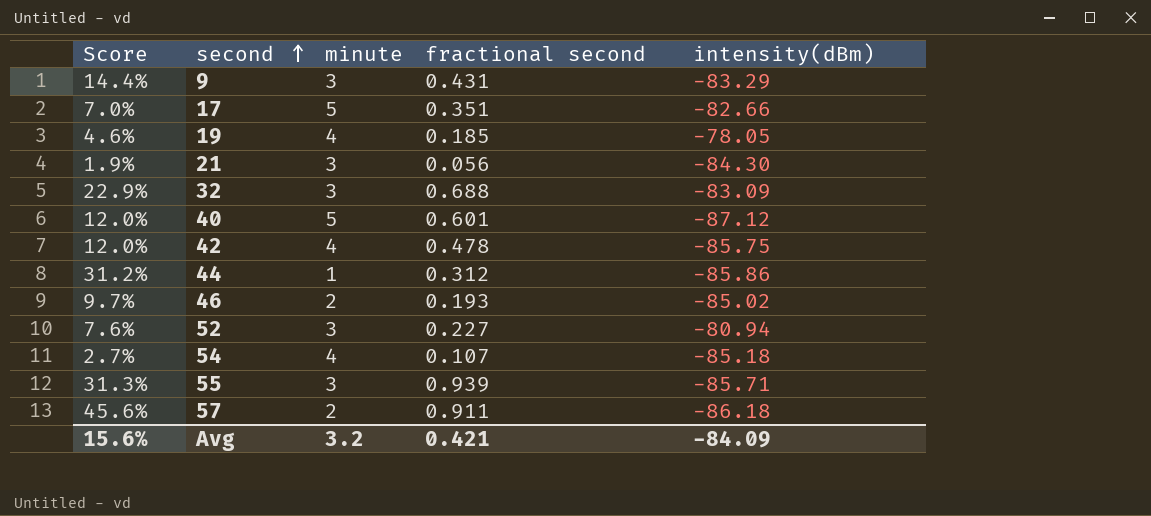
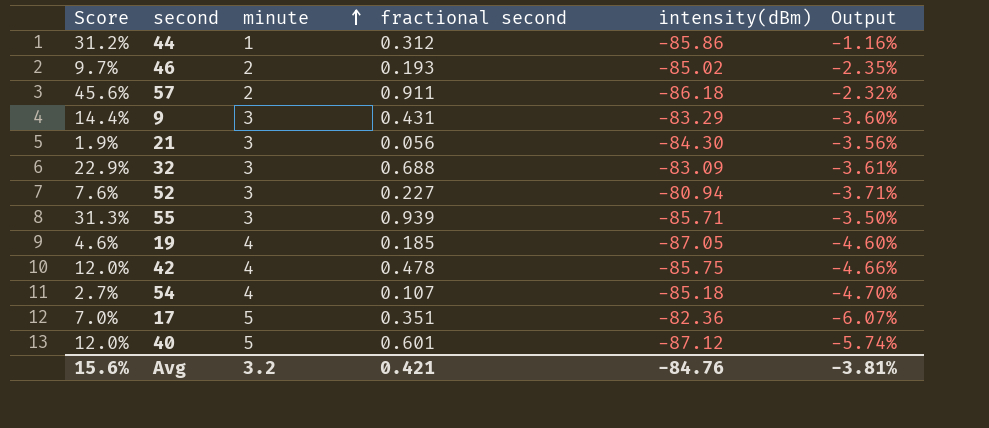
row order: second ascending -> minute ascending
column Output | formula: none -> [minute] / [intensity(dBm)]
19 | intensity(dBm): -78.05 -> -87.05
17 | intensity(dBm): -82.66 -> -82.36
Avg | intensity(dBm): -84.09 -> -84.76

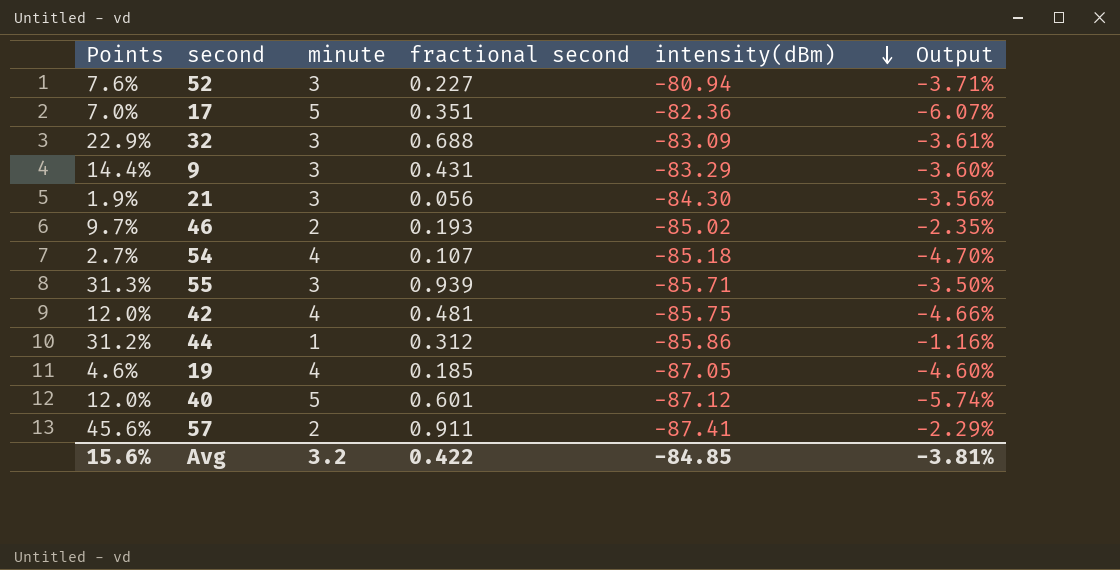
row order: minute ascending -> intensity(dBm) descending
column name: Score -> Points
42 | fractional second: 0.478 -> 0.481
57 | intensity(dBm): -86.18 -> -87.41
57 | Output: -2.32% -> -2.29%
Avg | fractional second: 0.421 -> 0.422
Avg | intensity(dBm): -84.76 -> -84.85

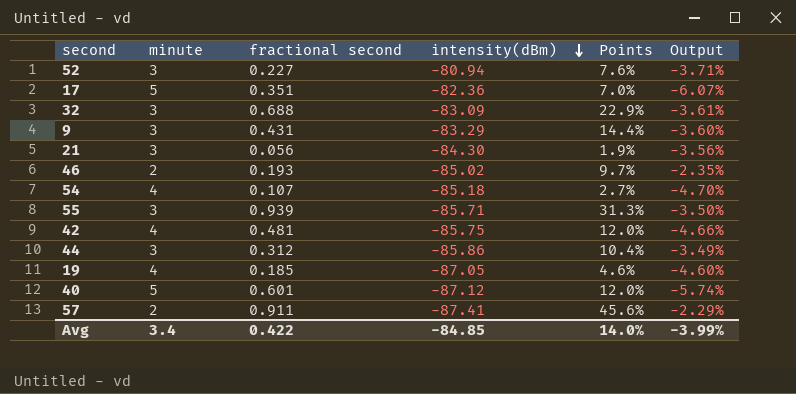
column Points | position: 1 -> 5
44 | minute: 1 -> 3
44 | Points: 31.2% -> 10.4%
44 | Output: -1.16% -> -3.49%
Avg | minute: 3.2 -> 3.4
Avg | Points: 15.6% -> 14.0%
Avg | Output: -3.81% -> -3.99%

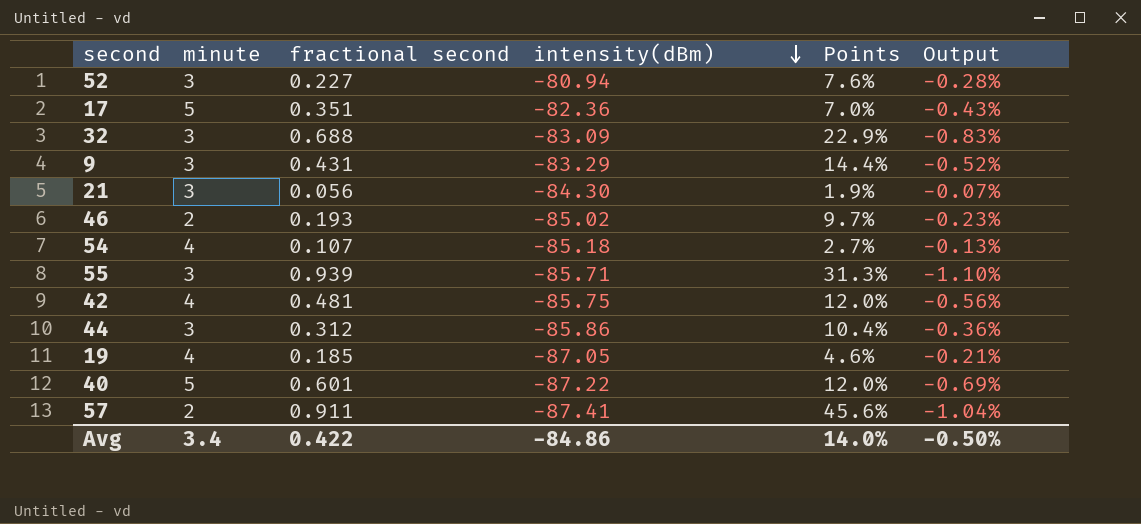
column Output | formula: [minute] / [intensity(dBm)] -> [fractional second] / [intensity(dBm)]
40 | intensity(dBm): -87.12 -> -87.22
Avg | intensity(dBm): -84.85 -> -84.86
Avg | Output: -3.99% -> -0.50%

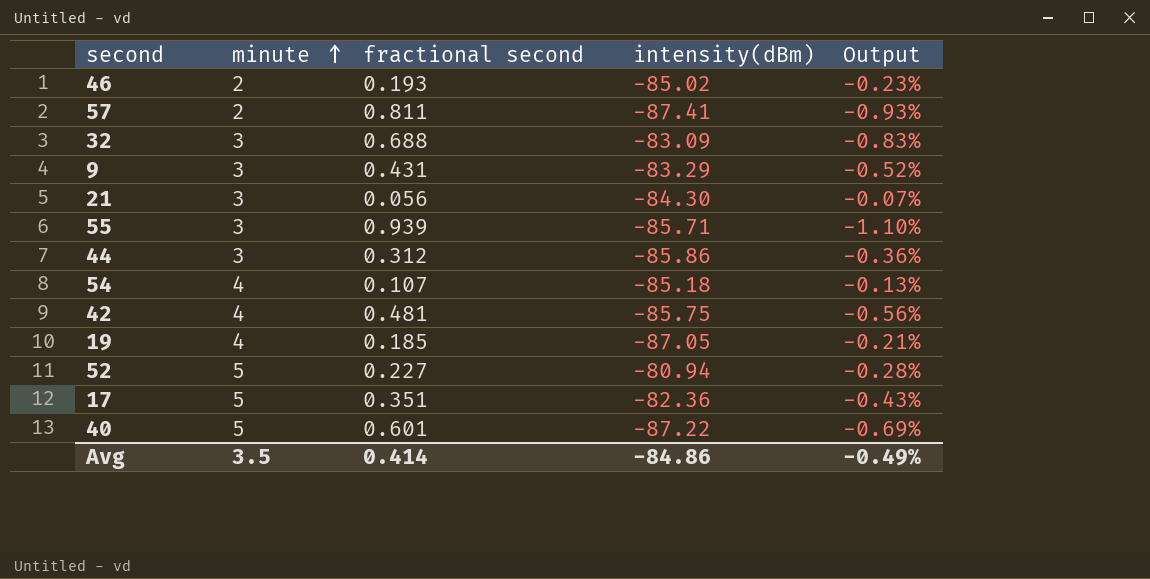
row order: intensity(dBm) descending -> minute ascending
column Points | formula: [fractional second] / [minute] -> none
57 | fractional second: 0.911 -> 0.811
57 | Output: -1.04% -> -0.93%
52 | minute: 3 -> 5
Avg | minute: 3.4 -> 3.5
Avg | fractional second: 0.422 -> 0.414
Avg | Output: -0.50% -> -0.49%

